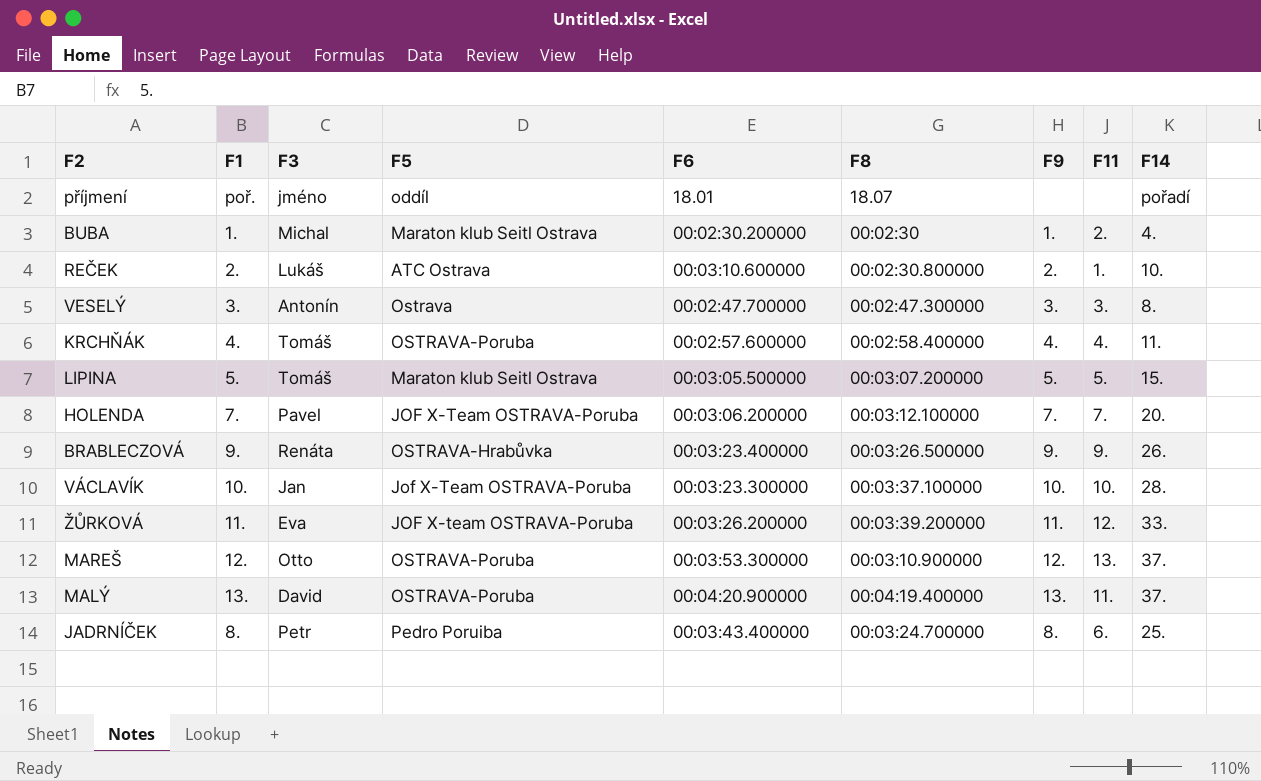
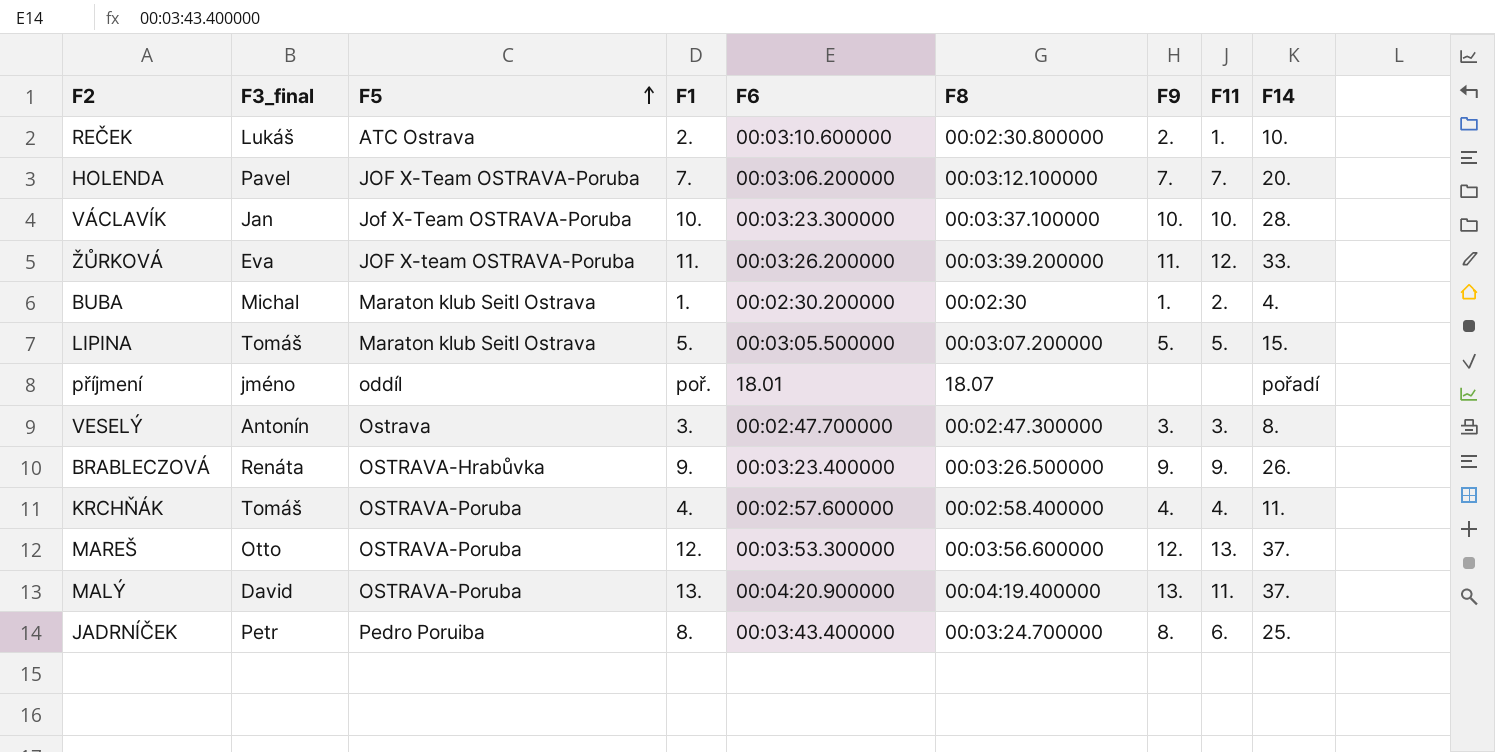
row order: none -> F5 ascending
column name: F3 -> F3_final
column F1 | position: 2 -> 4
MAREŠ | F8: 00:03:10.900000 -> 00:03:56.600000

